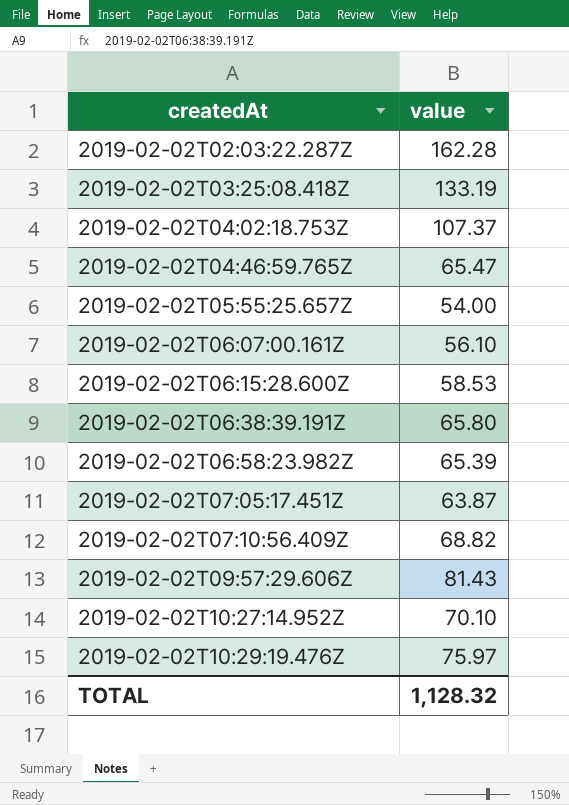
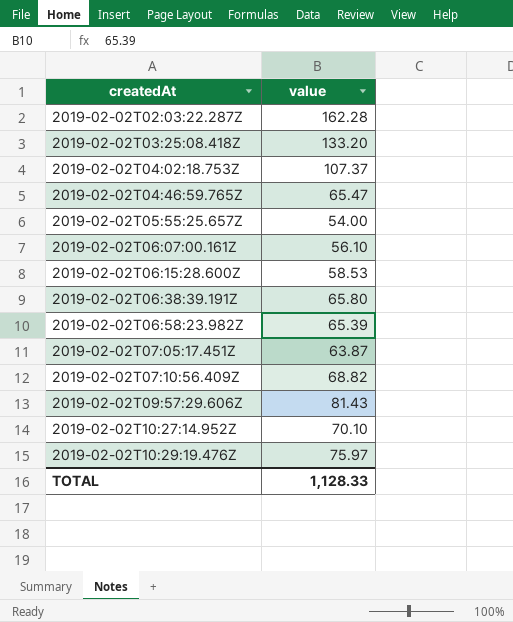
2019-02-02T03:25:08.418Z | value: 133.19 -> 133.20
TOTAL | value: 1,128.32 -> 1,128.33

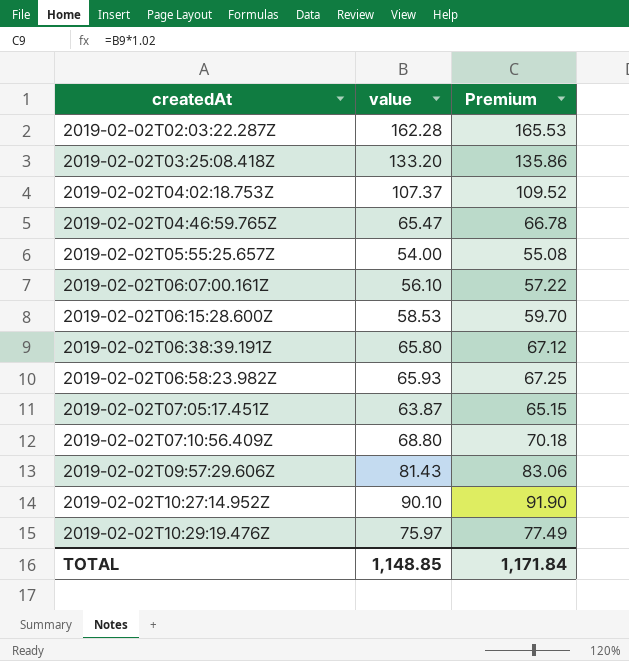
column Premium | formula: none -> [value] * 1.02
2019-02-02T06:58:23.982Z | value: 65.39 -> 65.93
2019-02-02T07:10:56.409Z | value: 68.82 -> 68.80
2019-02-02T10:27:14.952Z | value: 70.10 -> 90.10
TOTAL | value: 1,128.33 -> 1,148.85

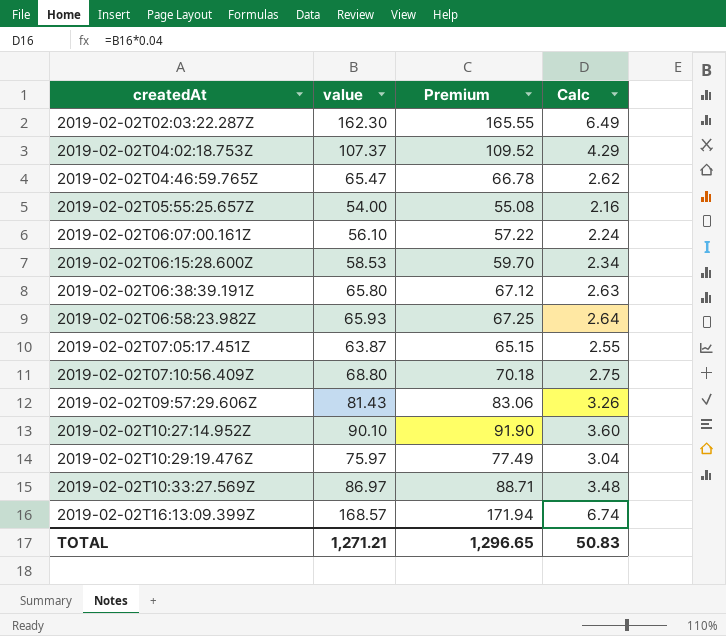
column Calc | formula: none -> [value] * 0.04
row 2019-02-02T03:25:08.418Z: 133.20 | 135.86 -> none
2019-02-02T02:03:22.287Z | value: 162.28 -> 162.30
2019-02-02T02:03:22.287Z | Premium: 165.53 -> 165.55
row 2019-02-02T10:33:27.569Z: none -> 86.97 | 88.71 | 3.48
row 2019-02-02T16:13:09.399Z: none -> 168.57 | 171.94 | 6.74
TOTAL | value: 1,148.85 -> 1,271.21
TOTAL | Premium: 1,171.84 -> 1,296.65

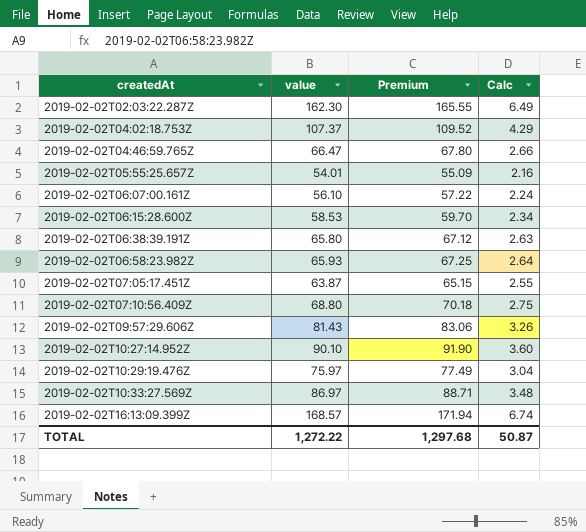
2019-02-02T04:46:59.765Z | value: 65.47 -> 66.47
2019-02-02T04:46:59.765Z | Premium: 66.78 -> 67.80
2019-02-02T04:46:59.765Z | Calc: 2.62 -> 2.66
2019-02-02T05:55:25.657Z | value: 54.00 -> 54.01
2019-02-02T05:55:25.657Z | Premium: 55.08 -> 55.09
TOTAL | value: 1,271.21 -> 1,272.22
TOTAL | Premium: 1,296.65 -> 1,297.68
TOTAL | Calc: 50.83 -> 50.87

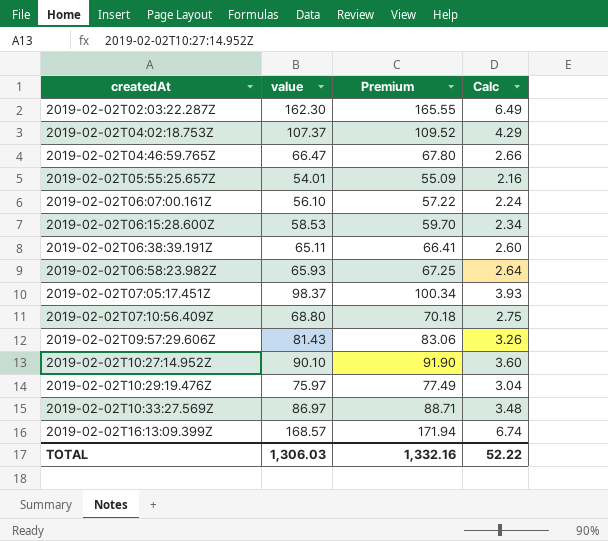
2019-02-02T06:38:39.191Z | value: 65.80 -> 65.11
2019-02-02T06:38:39.191Z | Premium: 67.12 -> 66.41
2019-02-02T06:38:39.191Z | Calc: 2.63 -> 2.60
2019-02-02T07:05:17.451Z | value: 63.87 -> 98.37
2019-02-02T07:05:17.451Z | Premium: 65.15 -> 100.34
2019-02-02T07:05:17.451Z | Calc: 2.55 -> 3.93
TOTAL | value: 1,272.22 -> 1,306.03
TOTAL | Premium: 1,297.68 -> 1,332.16
TOTAL | Calc: 50.87 -> 52.22

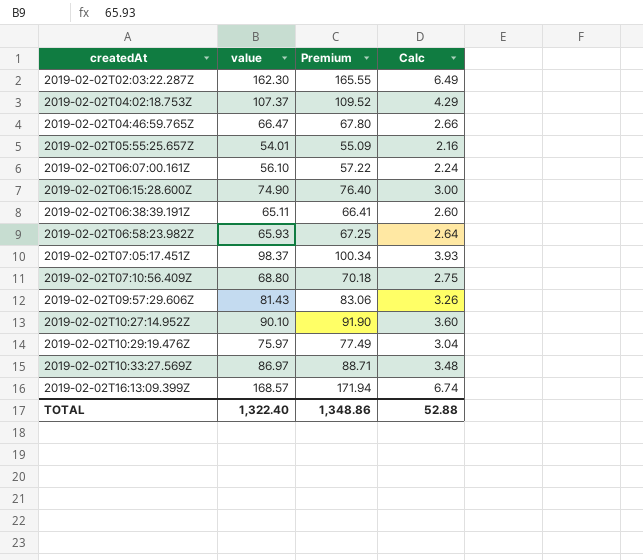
2019-02-02T06:15:28.600Z | value: 58.53 -> 74.90
2019-02-02T06:15:28.600Z | Premium: 59.70 -> 76.40
2019-02-02T06:15:28.600Z | Calc: 2.34 -> 3.00
TOTAL | value: 1,306.03 -> 1,322.40
TOTAL | Premium: 1,332.16 -> 1,348.86
TOTAL | Calc: 52.22 -> 52.88

